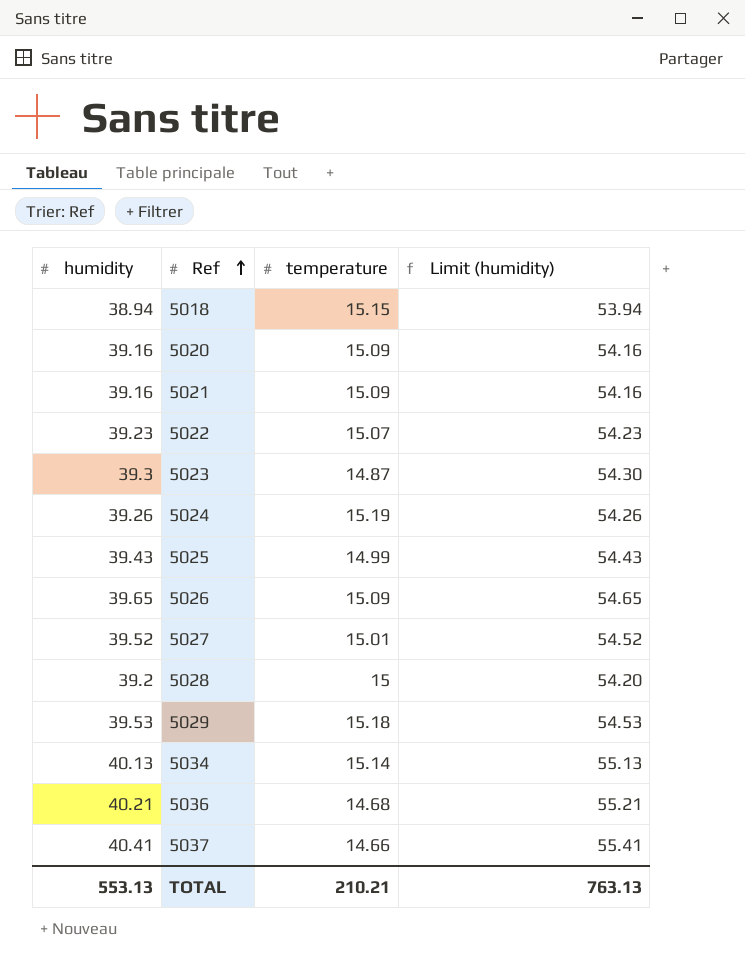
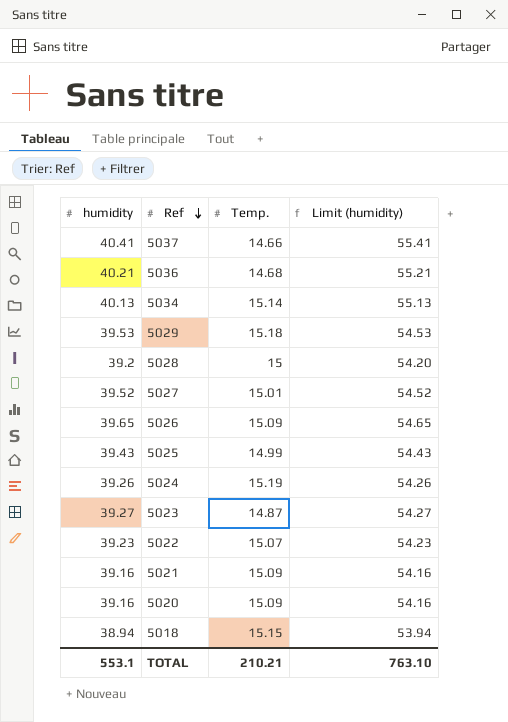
row order: Ref ascending -> Ref descending
column name: temperature -> Temp.
5023 | humidity: 39.3 -> 39.27
5023 | Limit (humidity): 54.30 -> 54.27
TOTAL | humidity: 553.13 -> 553.1
TOTAL | Limit (humidity): 763.13 -> 763.10

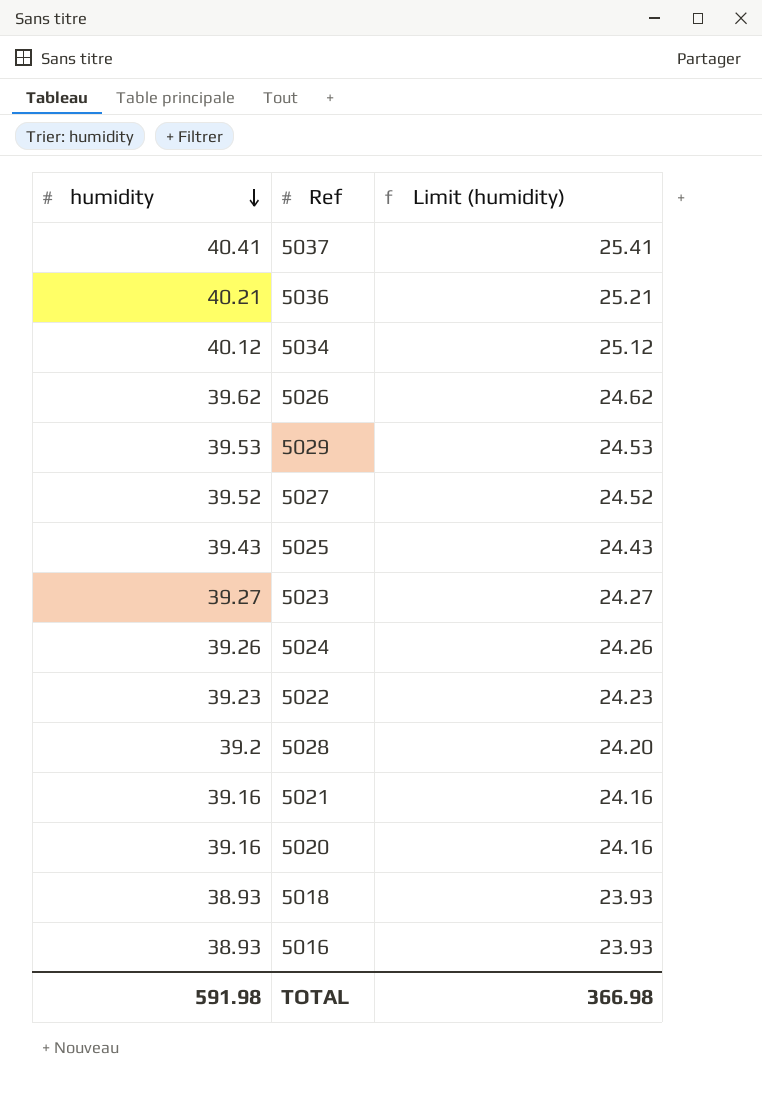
row order: Ref descending -> humidity descending
column Temp. | position: 3 -> none
column Limit (humidity) | formula: [humidity] + 15 -> [humidity] - 15
5034 | humidity: 40.13 -> 40.12
5026 | humidity: 39.65 -> 39.62
5018 | humidity: 38.94 -> 38.93
row 5016: none -> 38.93 | 23.93
TOTAL | humidity: 553.1 -> 591.98
TOTAL | Limit (humidity): 763.10 -> 366.98

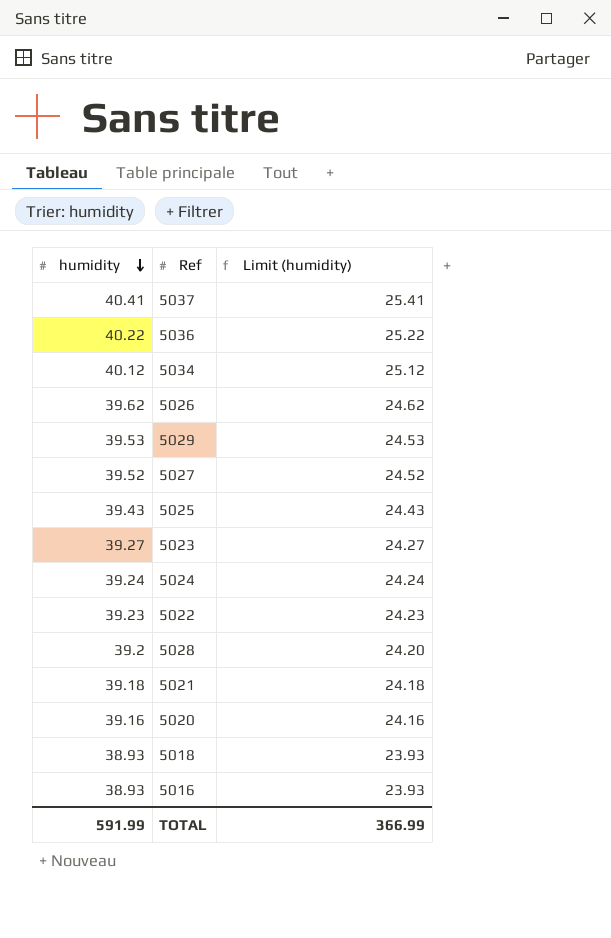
5036 | humidity: 40.21 -> 40.22
5036 | Limit (humidity): 25.21 -> 25.22
5024 | humidity: 39.26 -> 39.24
5024 | Limit (humidity): 24.26 -> 24.24
5021 | humidity: 39.16 -> 39.18
5021 | Limit (humidity): 24.16 -> 24.18
TOTAL | humidity: 591.98 -> 591.99
TOTAL | Limit (humidity): 366.98 -> 366.99

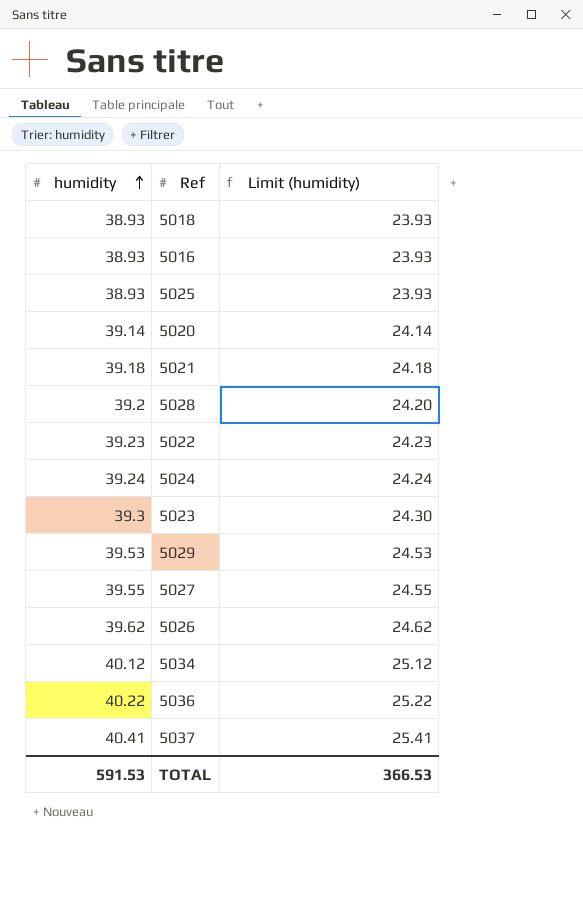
row order: humidity descending -> humidity ascending
5025 | humidity: 39.43 -> 38.93
5025 | Limit (humidity): 24.43 -> 23.93
5020 | humidity: 39.16 -> 39.14
5020 | Limit (humidity): 24.16 -> 24.14
5023 | humidity: 39.27 -> 39.3
5023 | Limit (humidity): 24.27 -> 24.30
5027 | humidity: 39.52 -> 39.55
5027 | Limit (humidity): 24.52 -> 24.55
TOTAL | humidity: 591.99 -> 591.53
TOTAL | Limit (humidity): 366.99 -> 366.53

